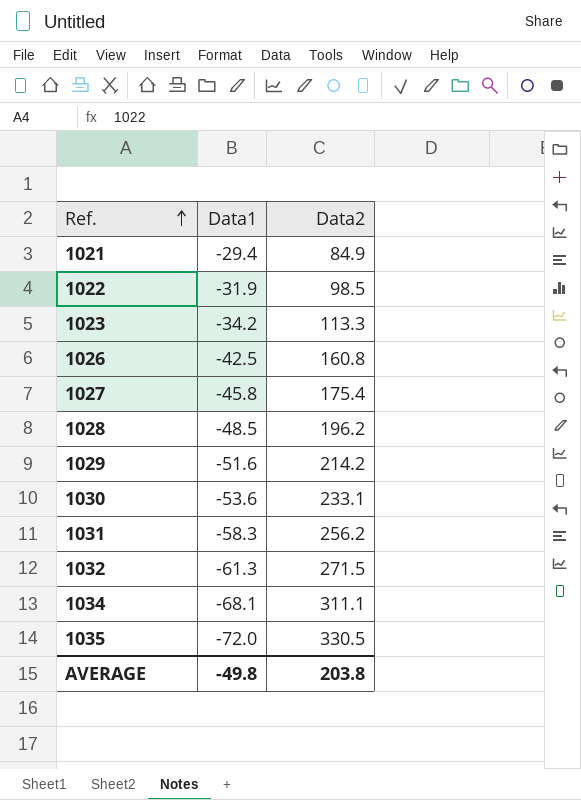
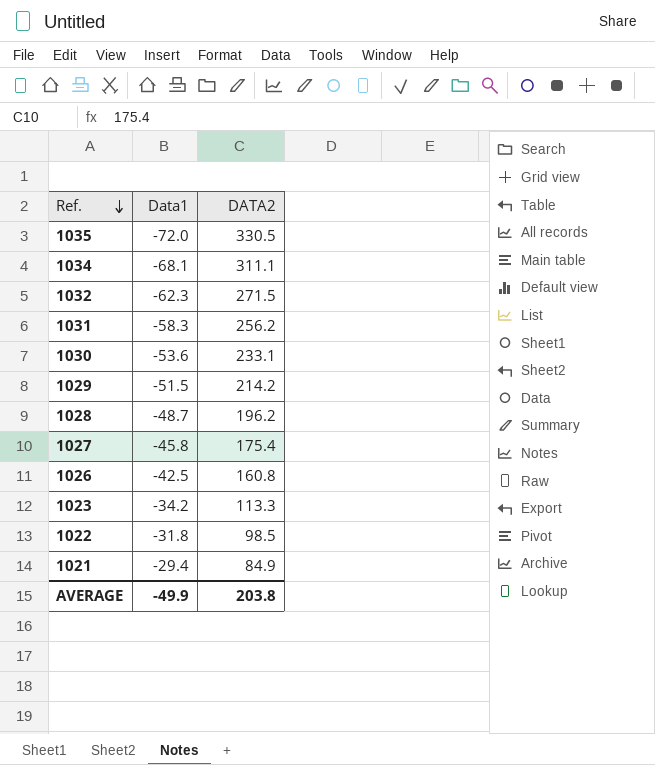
row order: Ref. ascending -> Ref. descending
column name: Data2 -> DATA2
1032 | Data1: -61.3 -> -62.3
1029 | Data1: -51.6 -> -51.5
1028 | Data1: -48.5 -> -48.7
1022 | Data1: -31.9 -> -31.8
AVERAGE | Data1: -49.8 -> -49.9

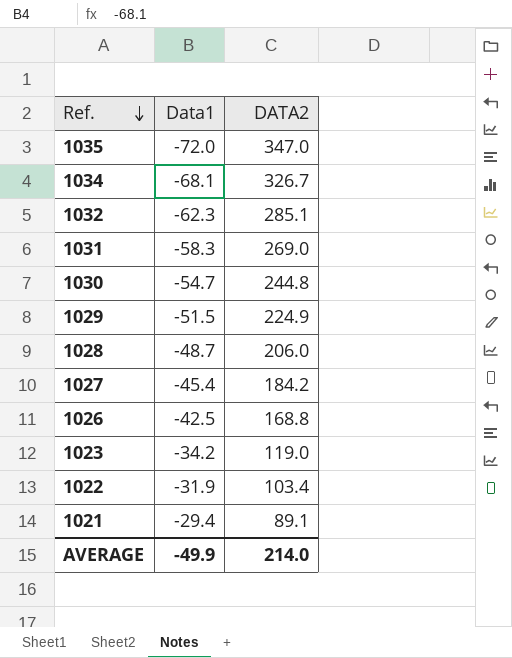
1035 | DATA2: 330.5 -> 347.0
1034 | DATA2: 311.1 -> 326.7
1032 | DATA2: 271.5 -> 285.1
1031 | DATA2: 256.2 -> 269.0
1030 | Data1: -53.6 -> -54.7
1030 | DATA2: 233.1 -> 244.8
1029 | DATA2: 214.2 -> 224.9
1028 | DATA2: 196.2 -> 206.0
1027 | Data1: -45.8 -> -45.4
1027 | DATA2: 175.4 -> 184.2
1026 | DATA2: 160.8 -> 168.8
1023 | DATA2: 113.3 -> 119.0
1022 | Data1: -31.8 -> -31.9
1022 | DATA2: 98.5 -> 103.4
1021 | DATA2: 84.9 -> 89.1
AVERAGE | DATA2: 203.8 -> 214.0

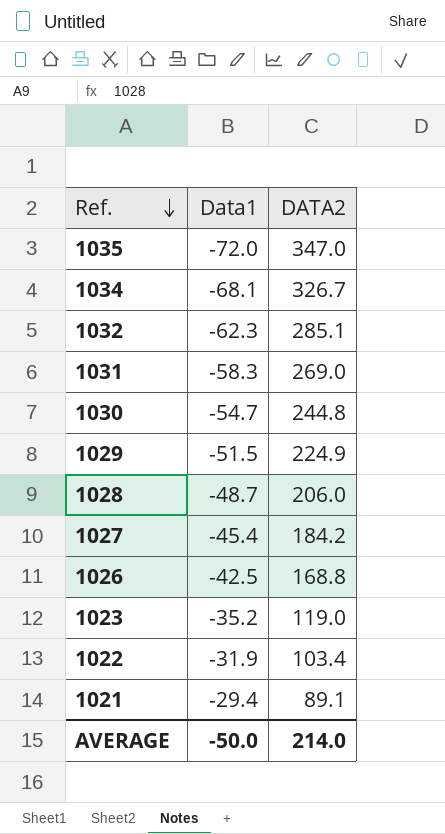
1023 | Data1: -34.2 -> -35.2
AVERAGE | Data1: -49.9 -> -50.0

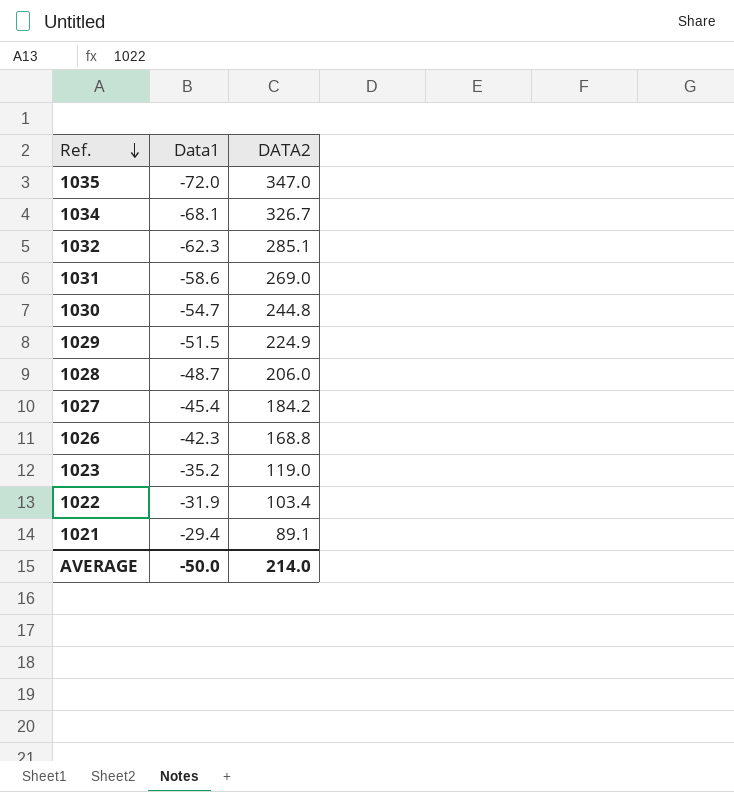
1031 | Data1: -58.3 -> -58.6
1026 | Data1: -42.5 -> -42.3

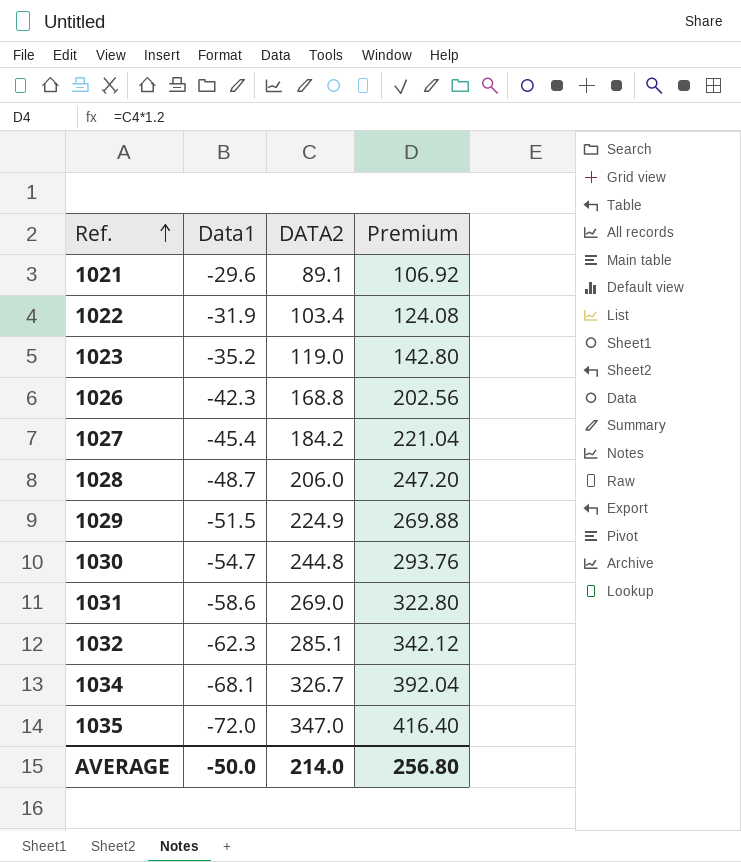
row order: Ref. descending -> Ref. ascending
column Premium | formula: none -> [DATA2] * 1.2
1021 | Data1: -29.4 -> -29.6

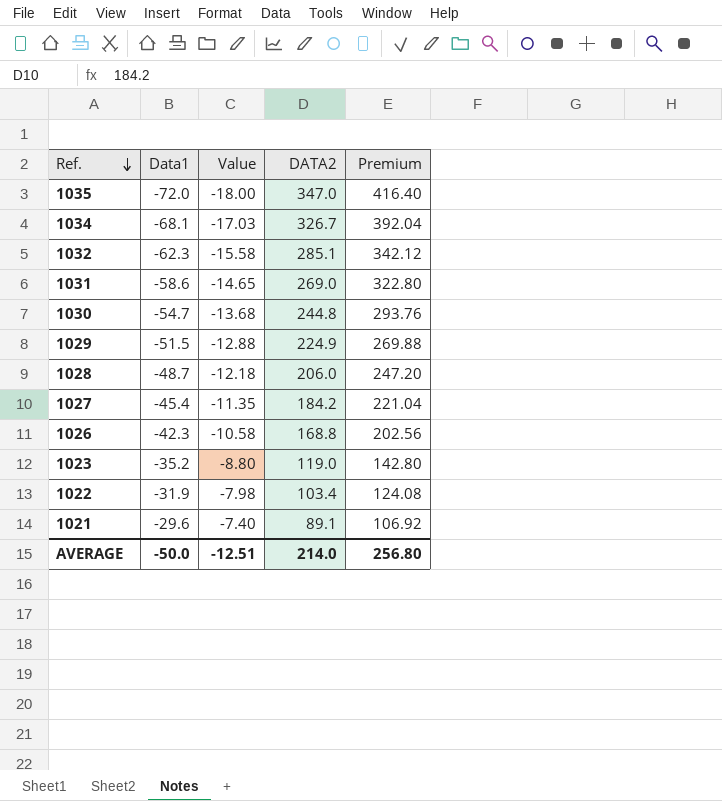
row order: Ref. ascending -> Ref. descending
column Value | formula: none -> [Data1] * 0.25

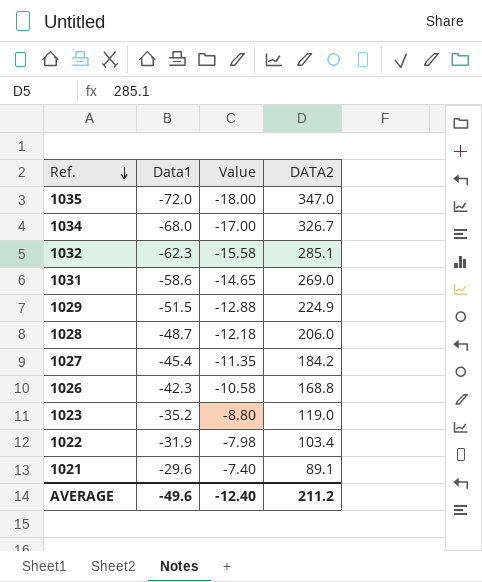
column Premium | formula: [DATA2] * 1.2 -> none
row 1030: -54.7 | -13.68 | 244.8 | 293.76 -> none
1034 | Data1: -68.1 -> -68.0
1034 | Value: -17.03 -> -17.00
AVERAGE | Data1: -50.0 -> -49.6
AVERAGE | Value: -12.51 -> -12.40
AVERAGE | DATA2: 214.0 -> 211.2

